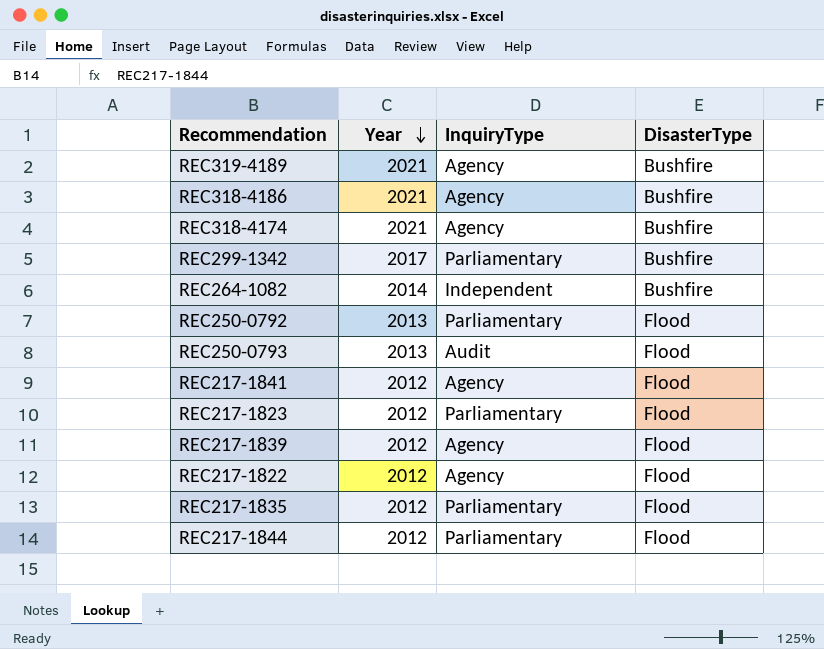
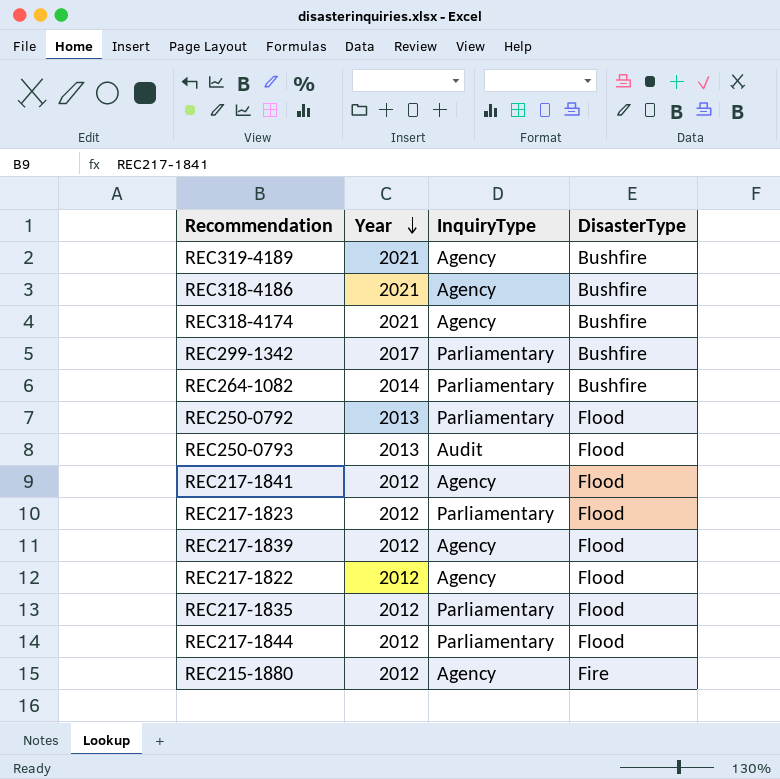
REC264-1082 | InquiryType: Independent -> Parliamentary
row REC215-1880: none -> 2012 | Agency | Fire

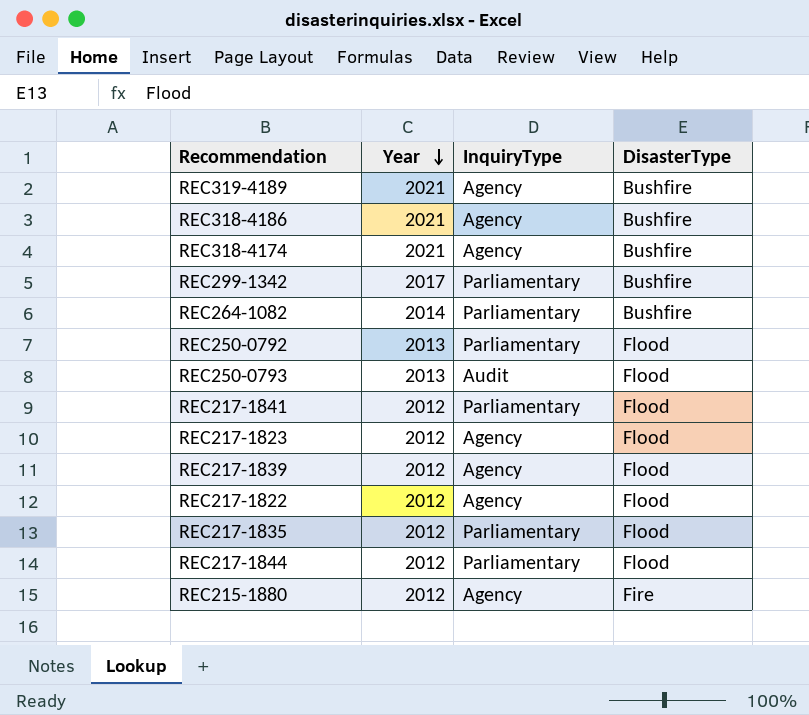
REC217-1841 | InquiryType: Agency -> Parliamentary
REC217-1823 | InquiryType: Parliamentary -> Agency

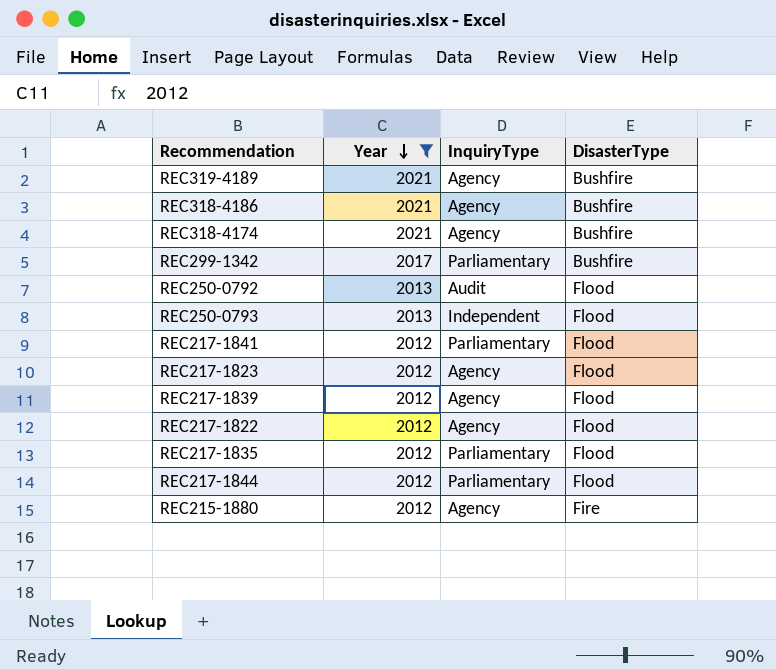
filter: none -> Year != 2014
REC250-0792 | InquiryType: Parliamentary -> Audit
REC250-0793 | InquiryType: Audit -> Independent

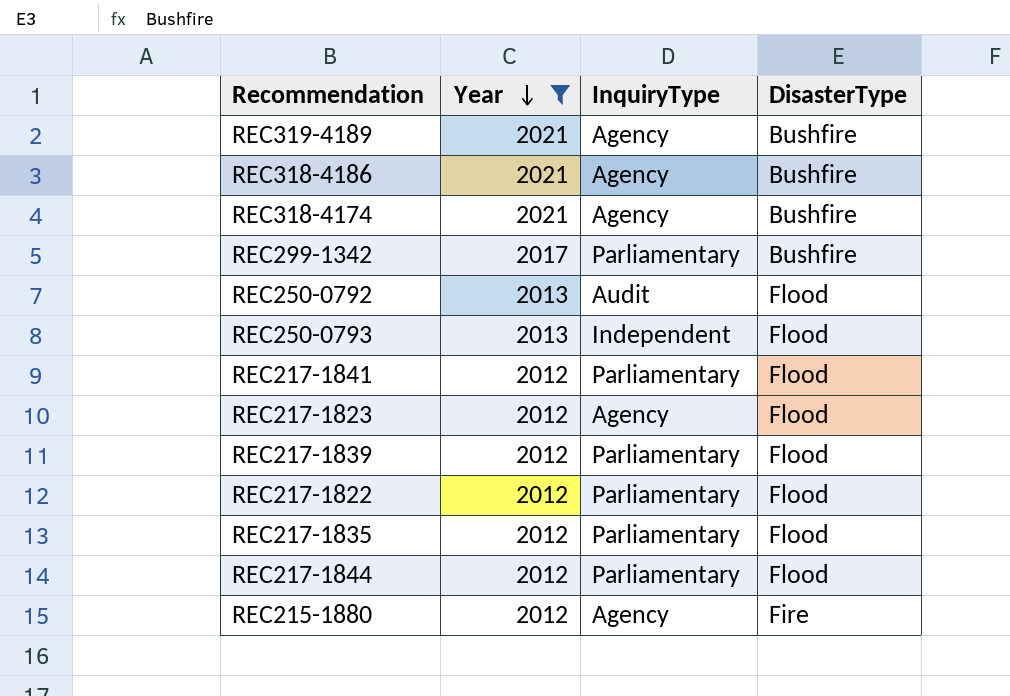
REC217-1839 | InquiryType: Agency -> Parliamentary
REC217-1822 | InquiryType: Agency -> Parliamentary

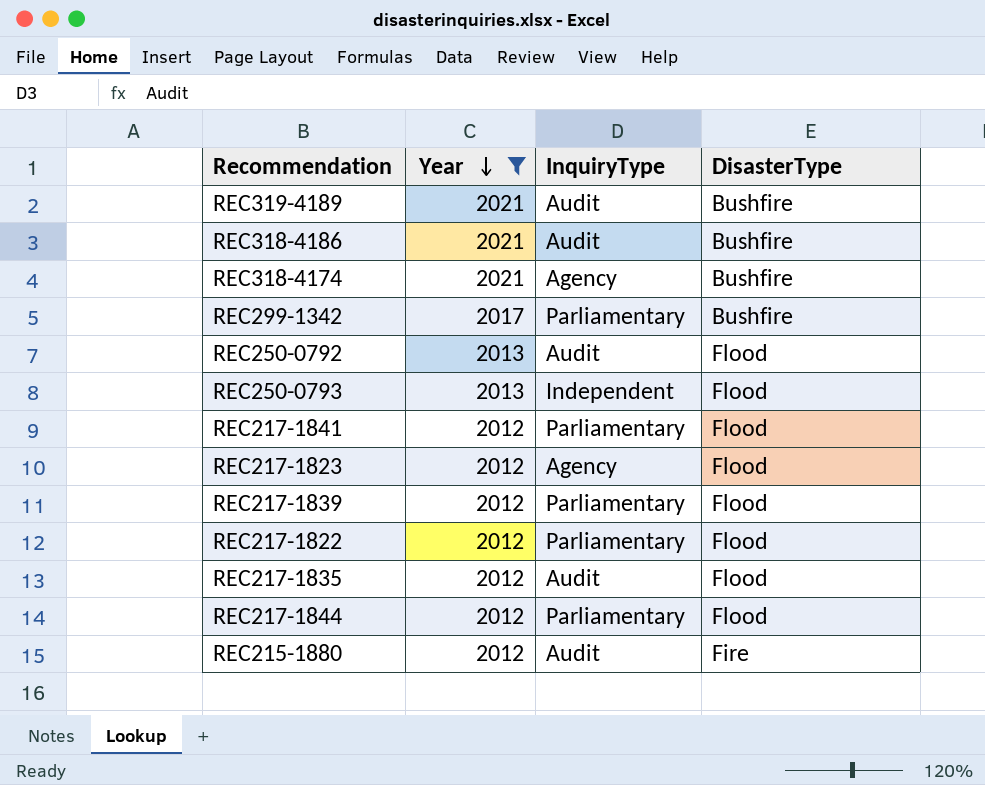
REC319-4189 | InquiryType: Agency -> Audit
REC318-4186 | InquiryType: Agency -> Audit
REC217-1835 | InquiryType: Parliamentary -> Audit
REC215-1880 | InquiryType: Agency -> Audit

